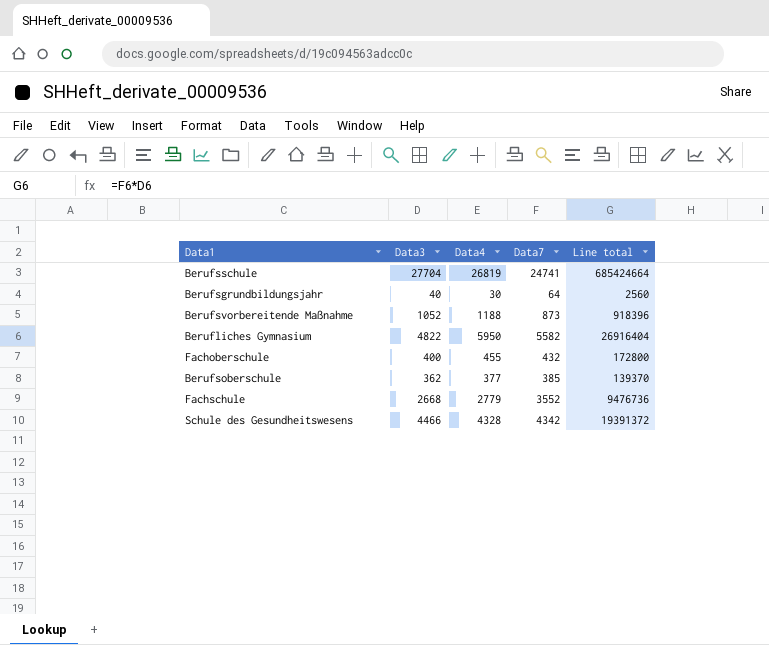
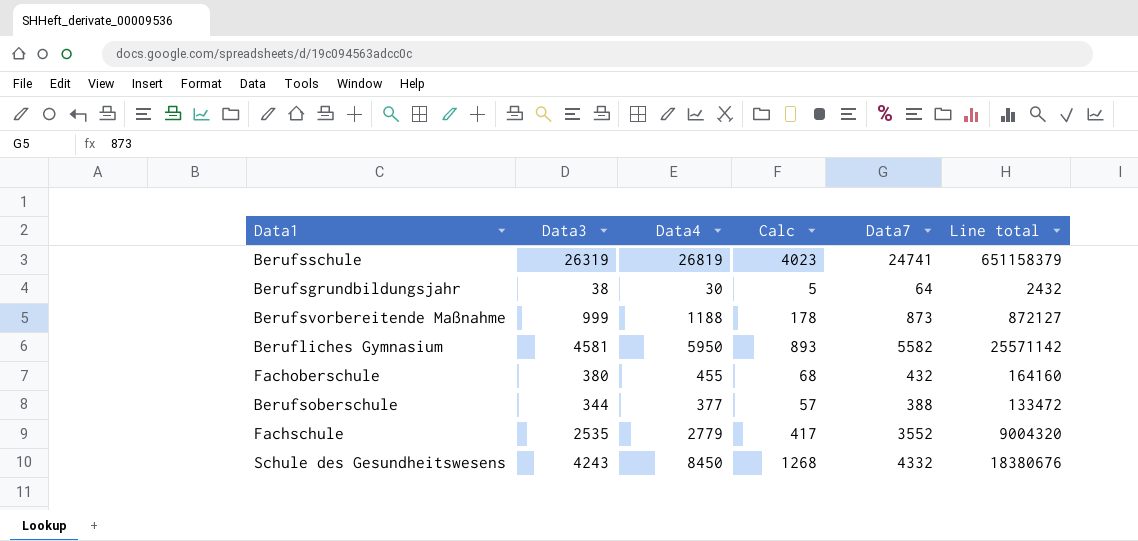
column Calc | formula: none -> [Data4] * 0.15
Berufsschule | Data3: 27704 -> 26319
Berufsschule | Line total: 685424664 -> 651158379
Berufsgrundbildungsjahr | Data3: 40 -> 38
Berufsgrundbildungsjahr | Line total: 2560 -> 2432
Berufsvorbereitende Maßnahme | Data3: 1052 -> 999
Berufsvorbereitende Maßnahme | Line total: 918396 -> 872127
Berufliches Gymnasium | Data3: 4822 -> 4581
Berufliches Gymnasium | Line total: 26916404 -> 25571142
Fachoberschule | Data3: 400 -> 380
Fachoberschule | Line total: 172800 -> 164160
Berufsoberschule | Data3: 362 -> 344
Berufsoberschule | Data7: 385 -> 388
Berufsoberschule | Line total: 139370 -> 133472
Fachschule | Data3: 2668 -> 2535
Fachschule | Line total: 9476736 -> 9004320
Schule des Gesundheitswesens | Data3: 4466 -> 4243
Schule des Gesundheitswesens | Data4: 4328 -> 8450
Schule des Gesundheitswesens | Data7: 4342 -> 4332
Schule des Gesundheitswesens | Line total: 19391372 -> 18380676

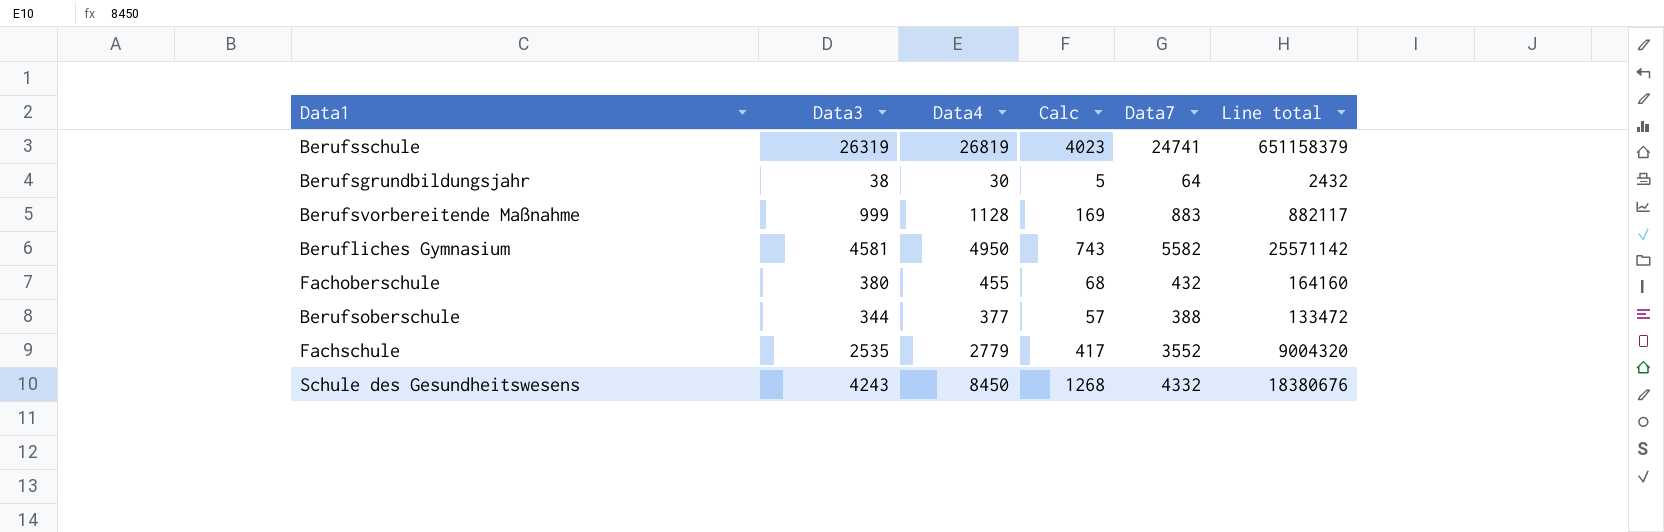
Berufsvorbereitende Maßnahme | Data4: 1188 -> 1128
Berufsvorbereitende Maßnahme | Calc: 178 -> 169
Berufsvorbereitende Maßnahme | Data7: 873 -> 883
Berufsvorbereitende Maßnahme | Line total: 872127 -> 882117
Berufliches Gymnasium | Data4: 5950 -> 4950
Berufliches Gymnasium | Calc: 893 -> 743

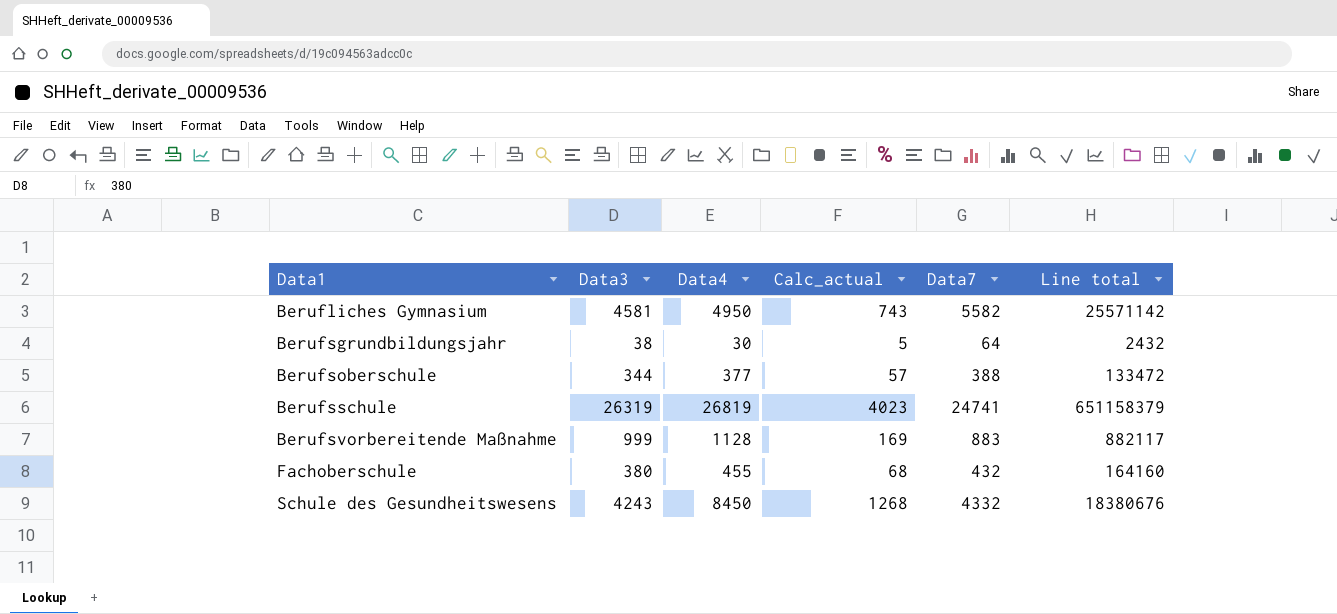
row order: none -> Data1 ascending
column name: Calc -> Calc_actual
row Fachschule: 2535 | 2779 | 417 | 3552 | 9004320 -> none

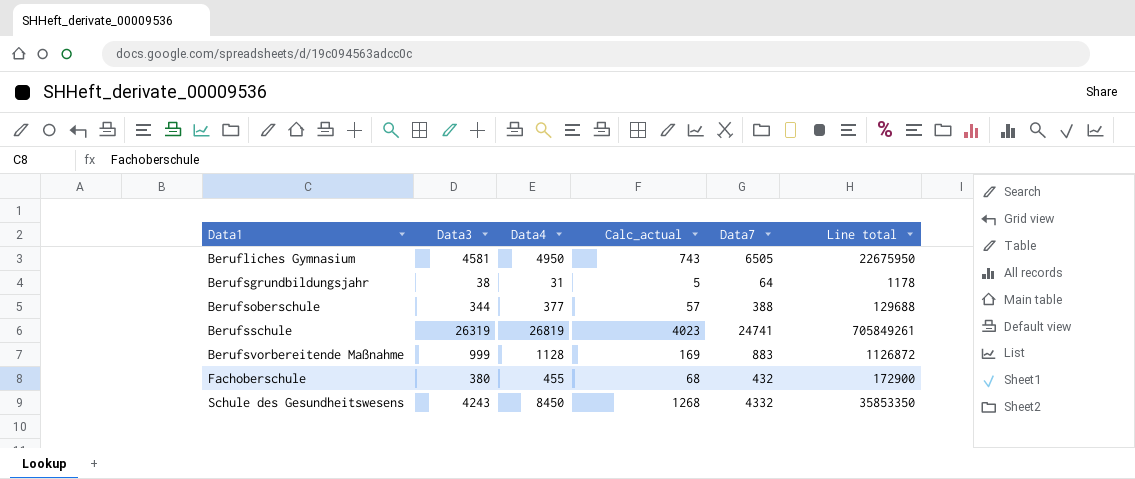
column Line total | formula: [Data3] * [Data7] -> [Data3] * [Data4]
Berufliches Gymnasium | Data7: 5582 -> 6505
Berufsgrundbildungsjahr | Data4: 30 -> 31

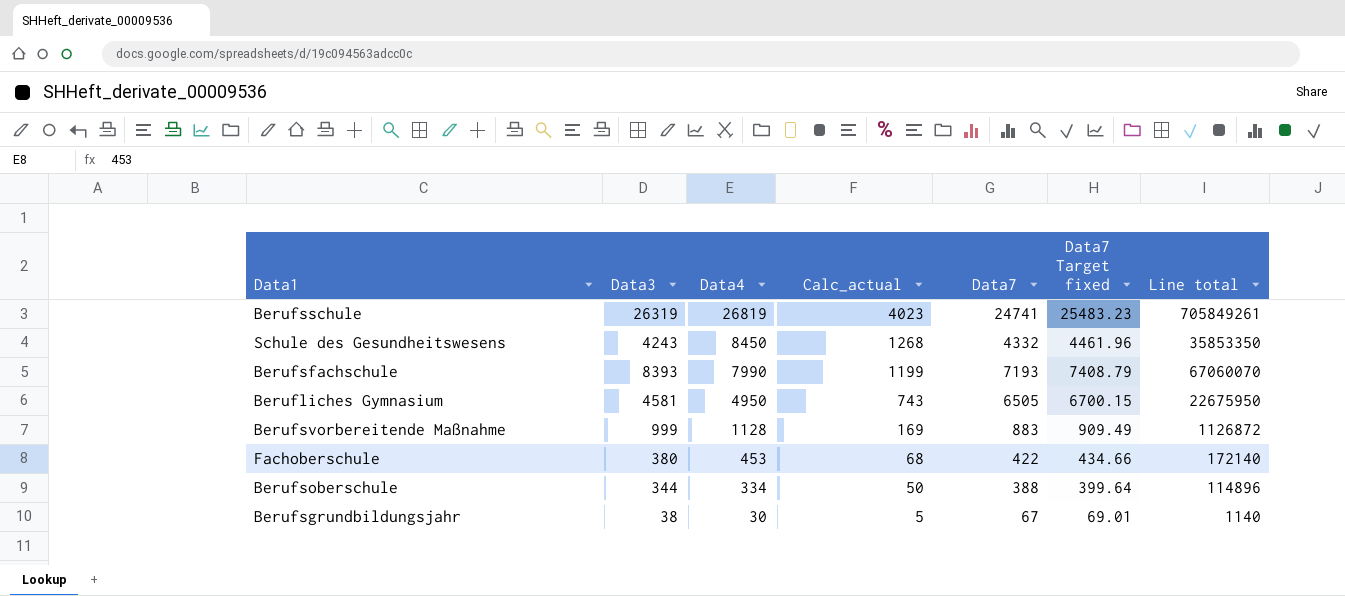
row order: Data1 ascending -> Data4 descending
column Data7 Target fixed | formula: none -> [Data7] * 1.03
row Berufsfachschule: none -> 8393 | 7990 | 1199 | 7193 | 7408.79 | 67060070
Fachoberschule | Data4: 455 -> 453
Fachoberschule | Data7: 432 -> 422
Fachoberschule | Line total: 172900 -> 172140
Berufsoberschule | Data4: 377 -> 334
Berufsoberschule | Calc_actual: 57 -> 50
Berufsoberschule | Line total: 129688 -> 114896
Berufsgrundbildungsjahr | Data4: 31 -> 30
Berufsgrundbildungsjahr | Data7: 64 -> 67
Berufsgrundbildungsjahr | Line total: 1178 -> 1140

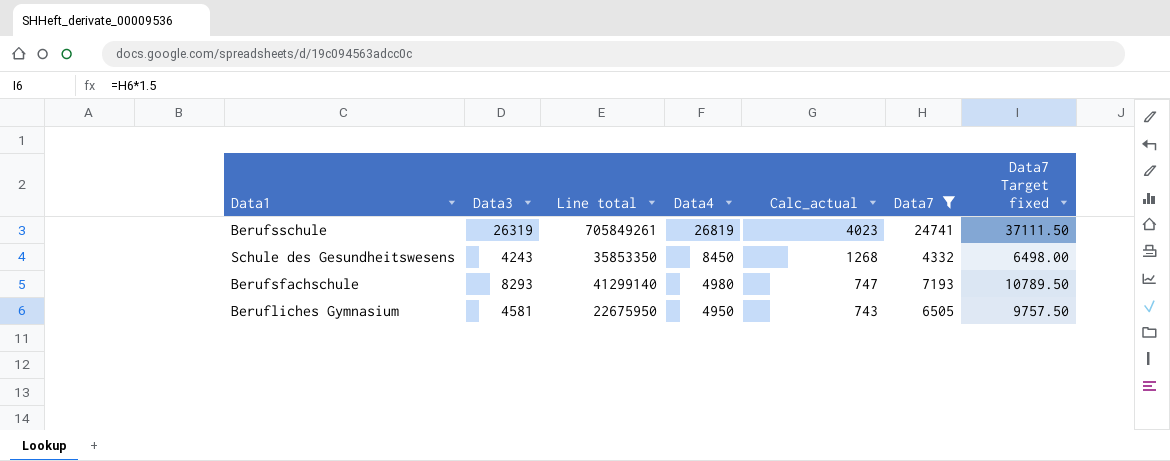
filter: none -> Data7 >= 4332
column Line total | position: 7 -> 3
column Data7 Target fixed | formula: [Data7] * 1.03 -> [Data7] * 1.5
Berufsfachschule | Data3: 8393 -> 8293
Berufsfachschule | Line total: 67060070 -> 41299140
Berufsfachschule | Data4: 7990 -> 4980
Berufsfachschule | Calc_actual: 1199 -> 747

